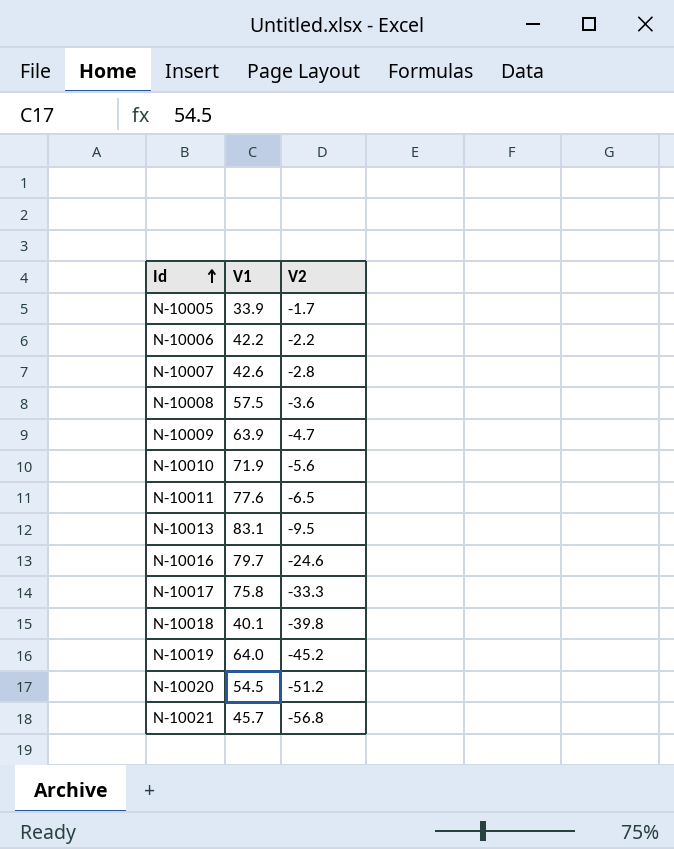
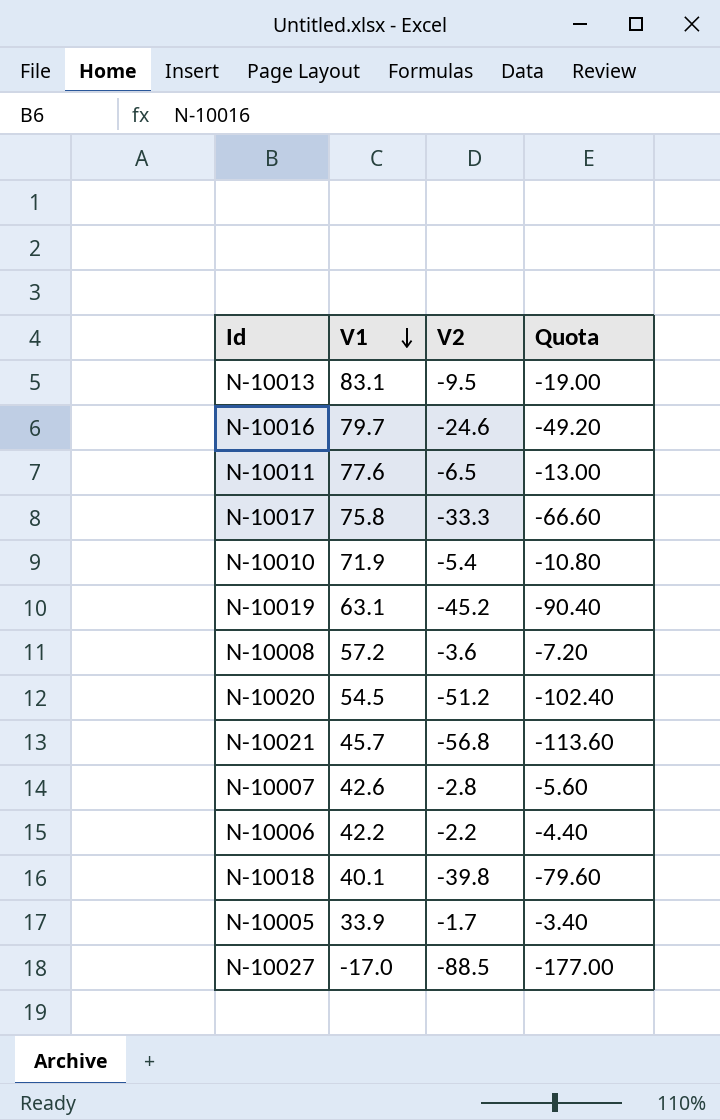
row order: Id ascending -> V1 descending
column Quota | formula: none -> [V2] * 2
row N-10009: 63.9 | -4.7 -> none
N-10010 | V2: -5.6 -> -5.4
N-10019 | V1: 64.0 -> 63.1
N-10008 | V1: 57.5 -> 57.2
row N-10027: none -> -17.0 | -88.5 | -177.00

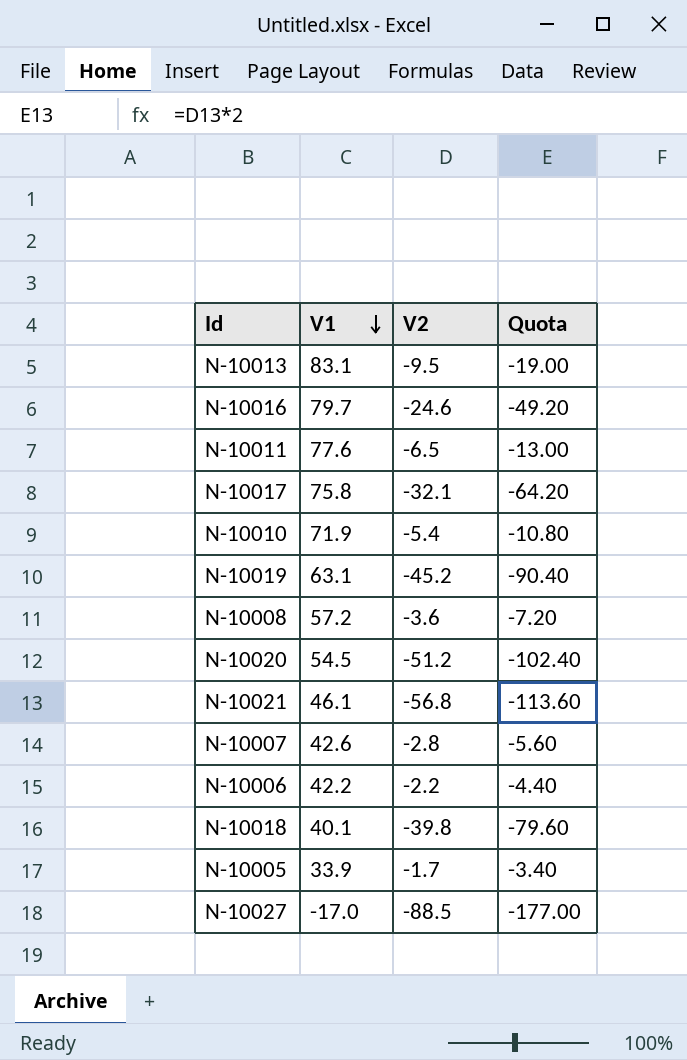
N-10017 | V2: -33.3 -> -32.1
N-10017 | Quota: -66.60 -> -64.20
N-10021 | V1: 45.7 -> 46.1

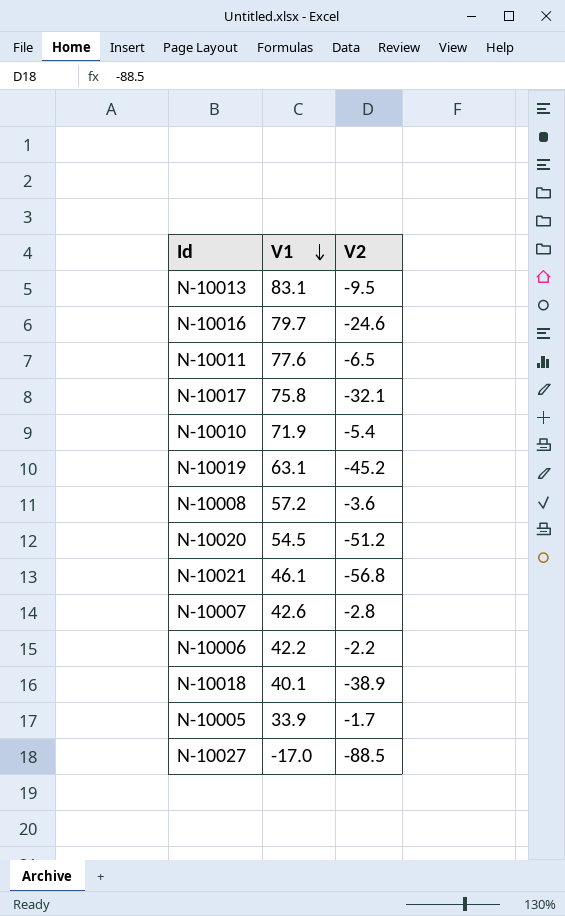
column Quota | formula: [V2] * 2 -> none
N-10018 | V2: -39.8 -> -38.9

